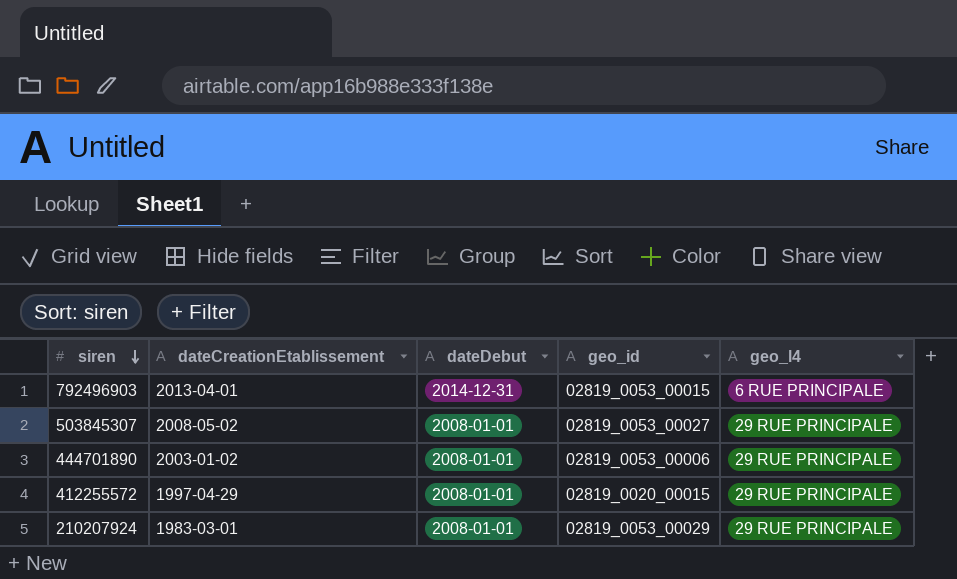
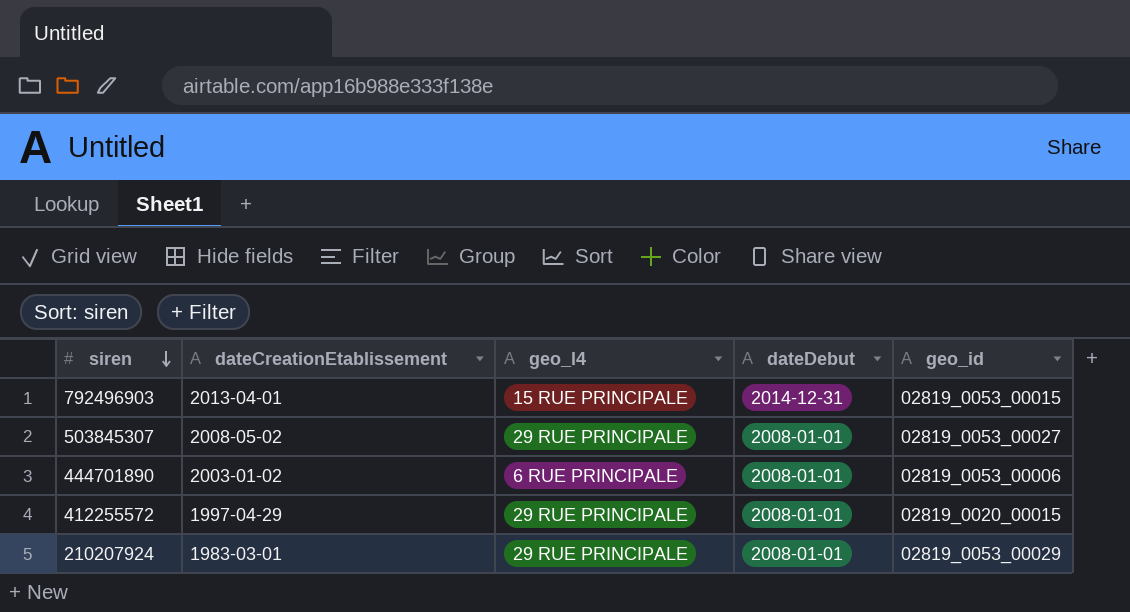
column geo_l4 | position: 5 -> 3
792496903 | geo_l4: 6 RUE PRINCIPALE -> 15 RUE PRINCIPALE
444701890 | geo_l4: 29 RUE PRINCIPALE -> 6 RUE PRINCIPALE

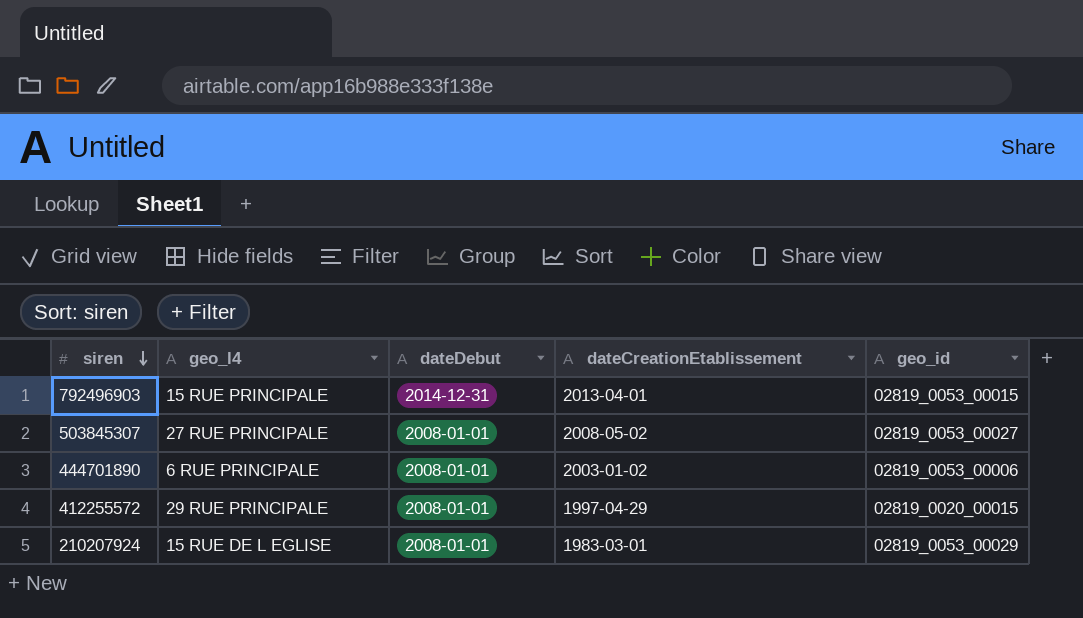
column dateCreationEtablissement | position: 2 -> 4
503845307 | geo_l4: 29 RUE PRINCIPALE -> 27 RUE PRINCIPALE
210207924 | geo_l4: 29 RUE PRINCIPALE -> 15 RUE DE L EGLISE

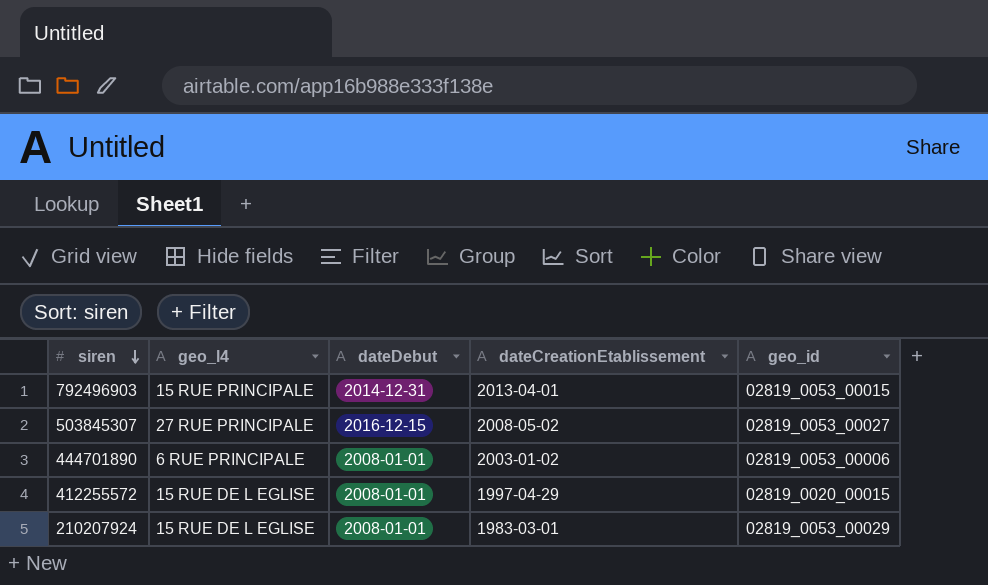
503845307 | dateDebut: 2008-01-01 -> 2016-12-15
412255572 | geo_l4: 29 RUE PRINCIPALE -> 15 RUE DE L EGLISE

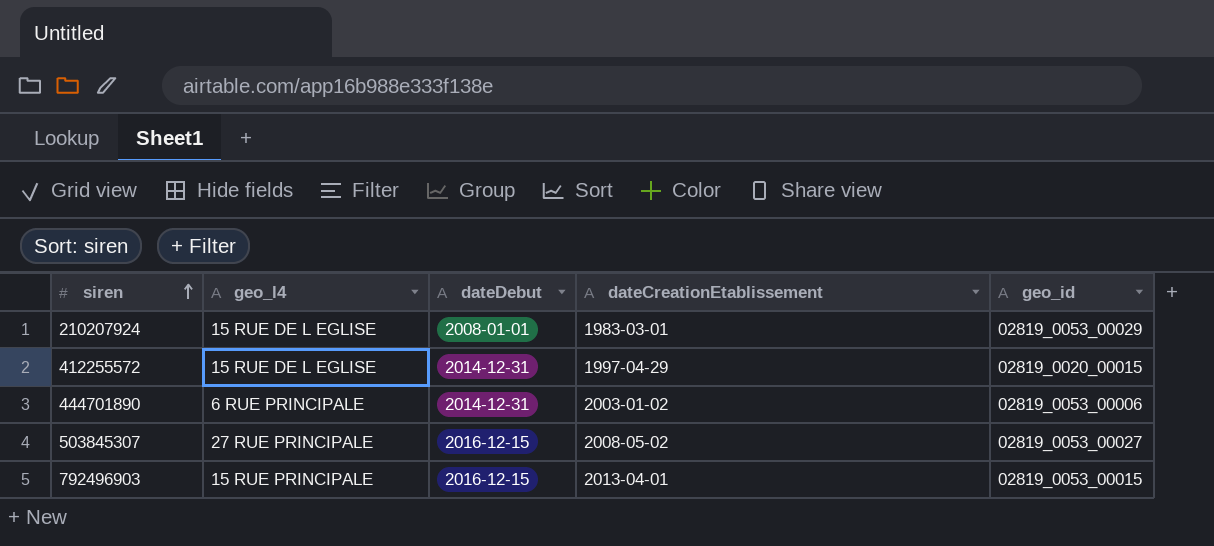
row order: siren descending -> siren ascending
412255572 | dateDebut: 2008-01-01 -> 2014-12-31
444701890 | dateDebut: 2008-01-01 -> 2014-12-31
792496903 | dateDebut: 2014-12-31 -> 2016-12-15

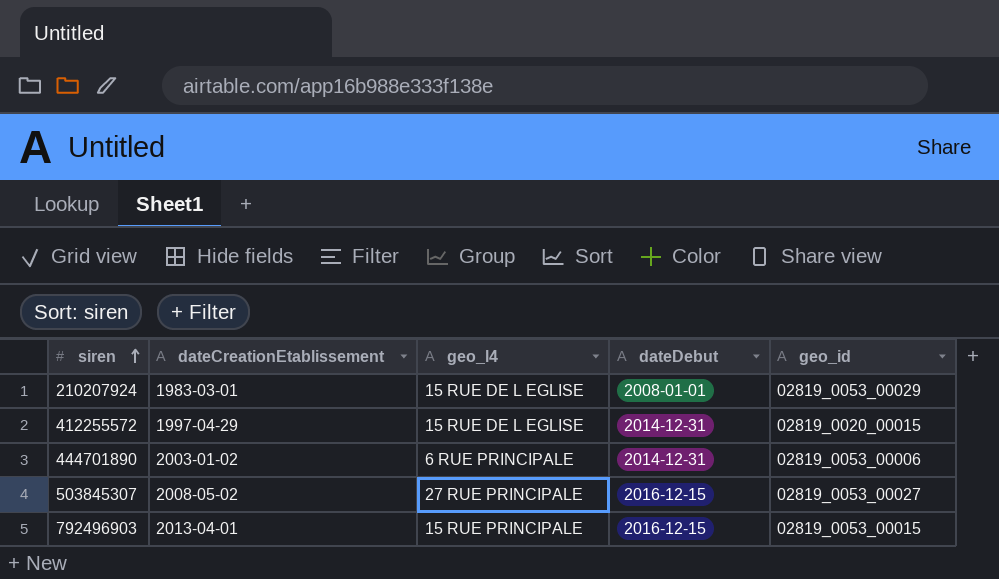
column dateCreationEtablissement | position: 4 -> 2

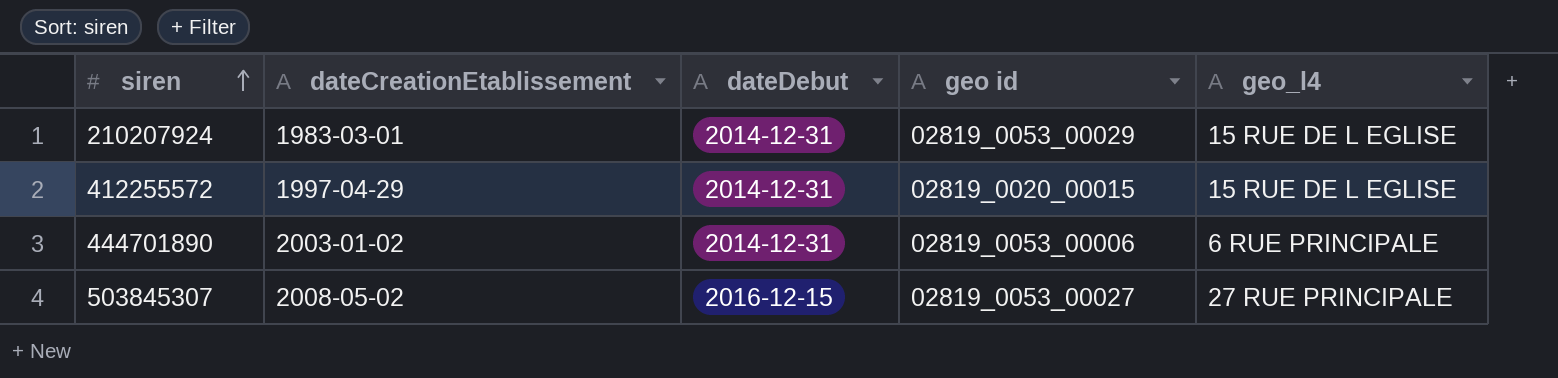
column name: geo_id -> geo id
column geo_l4 | position: 3 -> 5
row 792496903: 2013-04-01 | 15 RUE PRINCIPALE | 2016-12-15 | 02819_0053_00015 -> none
210207924 | dateDebut: 2008-01-01 -> 2014-12-31

